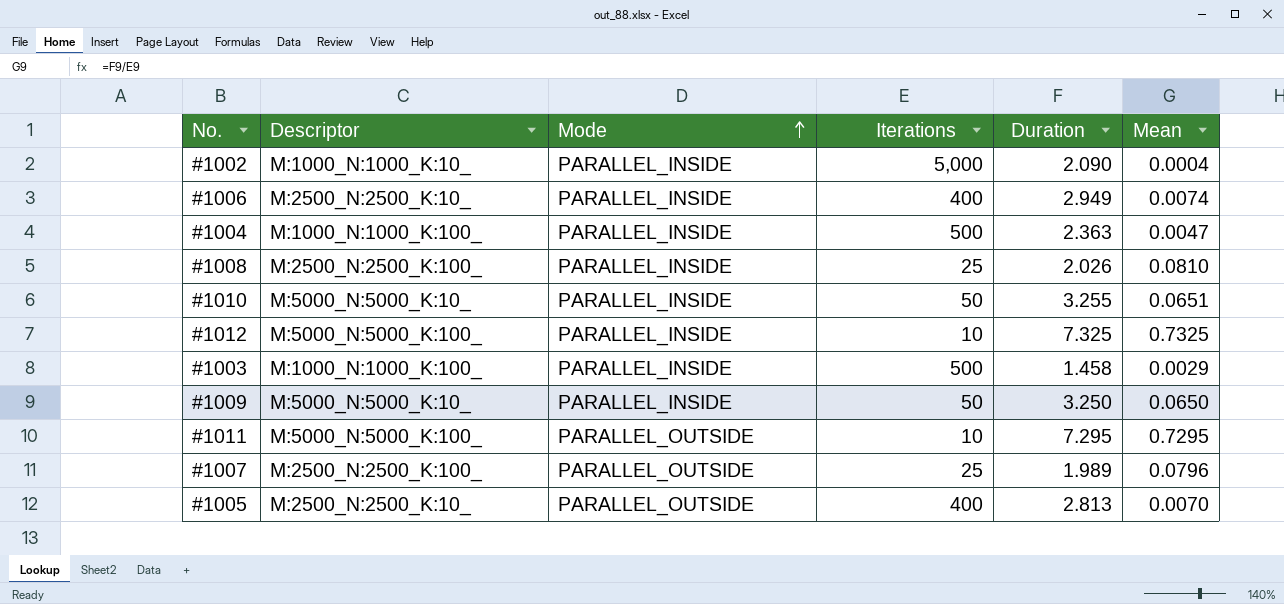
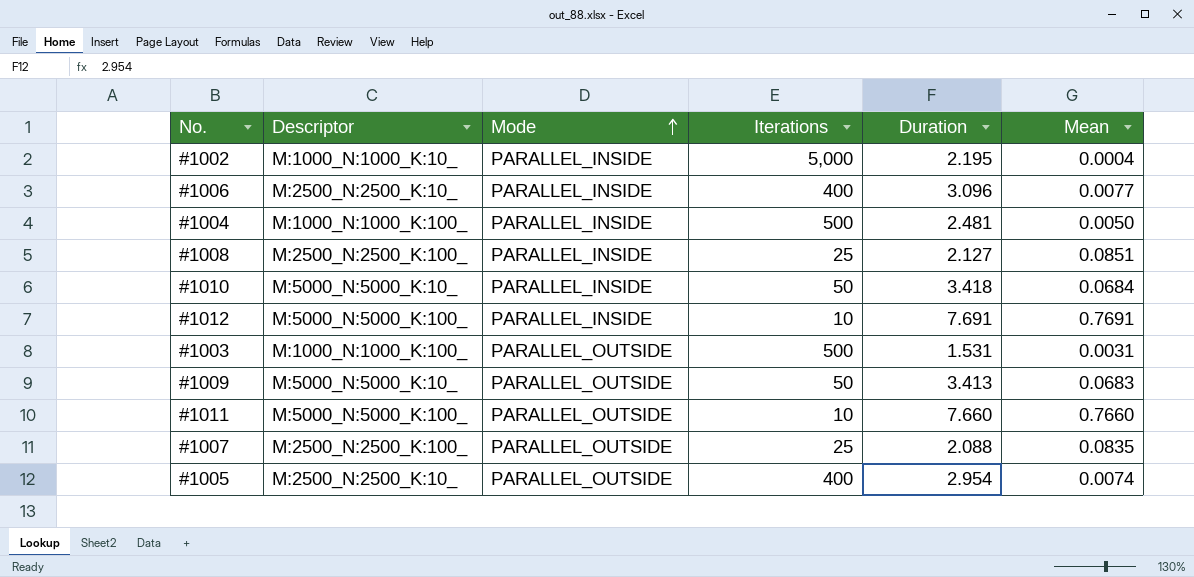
#1002 | Duration: 2.090 -> 2.195
#1006 | Duration: 2.949 -> 3.096
#1006 | Mean: 0.0074 -> 0.0077
#1004 | Duration: 2.363 -> 2.481
#1004 | Mean: 0.0047 -> 0.0050
#1008 | Duration: 2.026 -> 2.127
#1008 | Mean: 0.0810 -> 0.0851
#1010 | Duration: 3.255 -> 3.418
#1010 | Mean: 0.0651 -> 0.0684
#1012 | Duration: 7.325 -> 7.691
#1012 | Mean: 0.7325 -> 0.7691
#1003 | Mode: PARALLEL_INSIDE -> PARALLEL_OUTSIDE
#1003 | Duration: 1.458 -> 1.531
#1003 | Mean: 0.0029 -> 0.0031
#1009 | Mode: PARALLEL_INSIDE -> PARALLEL_OUTSIDE
#1009 | Duration: 3.250 -> 3.413
#1009 | Mean: 0.0650 -> 0.0683
#1011 | Duration: 7.295 -> 7.660
#1011 | Mean: 0.7295 -> 0.7660
#1007 | Duration: 1.989 -> 2.088
#1007 | Mean: 0.0796 -> 0.0835
#1005 | Duration: 2.813 -> 2.954
#1005 | Mean: 0.0070 -> 0.0074

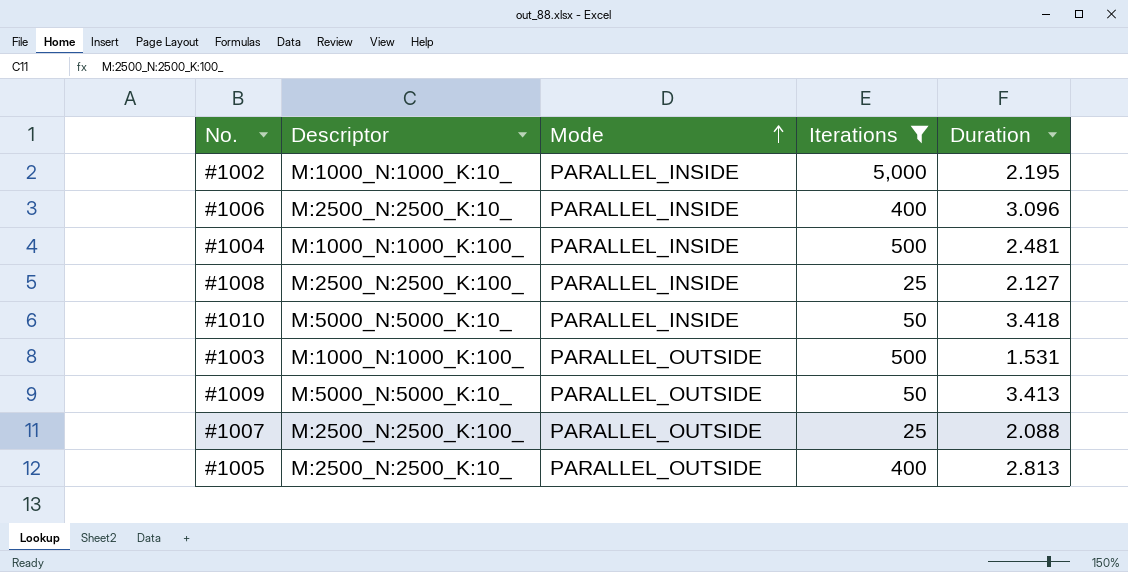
filter: none -> Iterations != 10
column Mean | formula: [Duration] / [Iterations] -> none
#1005 | Duration: 2.954 -> 2.813

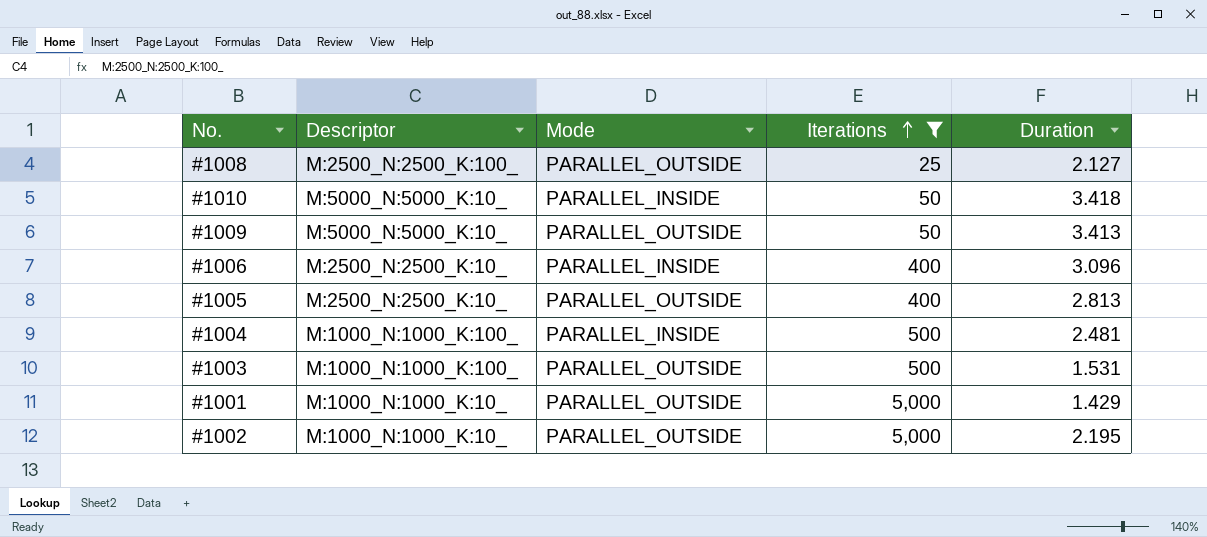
row order: Mode ascending -> Iterations ascending
row #1007: M:2500_N:2500_K:100_ | PARALLEL_OUTSIDE | 25 | 2.088 -> none
#1008 | Mode: PARALLEL_INSIDE -> PARALLEL_OUTSIDE
row #1001: none -> M:1000_N:1000_K:10_ | PARALLEL_OUTSIDE | 5,000 | 1.429
#1002 | Mode: PARALLEL_INSIDE -> PARALLEL_OUTSIDE

